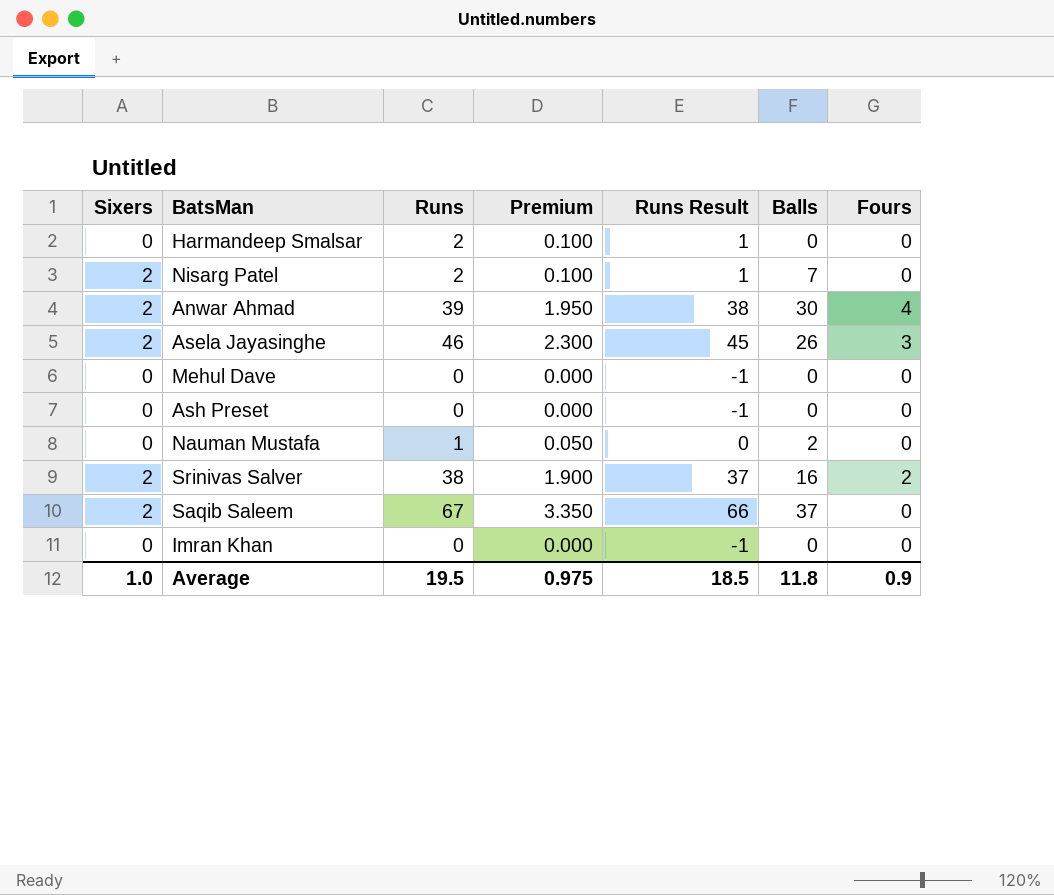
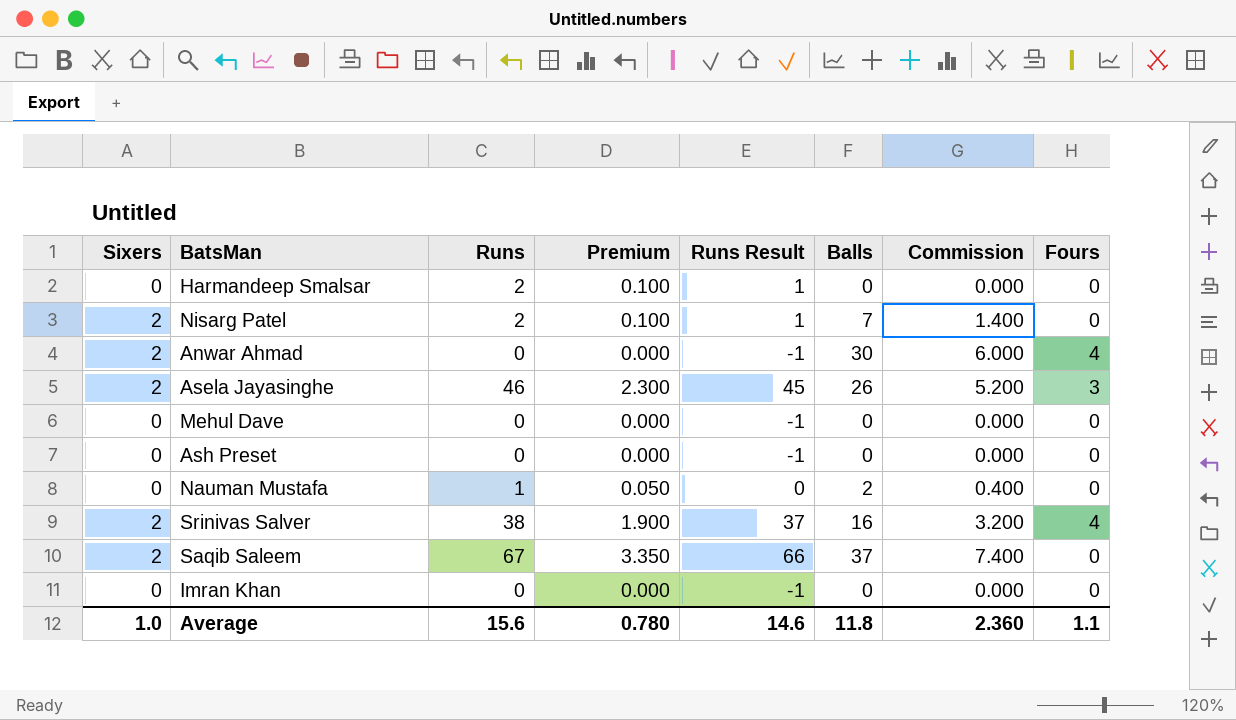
column Commission | formula: none -> [Balls] * 0.2
Anwar Ahmad | Runs: 39 -> 0
Anwar Ahmad | Premium: 1.950 -> 0.000
Anwar Ahmad | Runs Result: 38 -> -1
Srinivas Salver | Fours: 2 -> 4
Average | Runs: 19.5 -> 15.6
Average | Premium: 0.975 -> 0.780
Average | Runs Result: 18.5 -> 14.6
Average | Fours: 0.9 -> 1.1

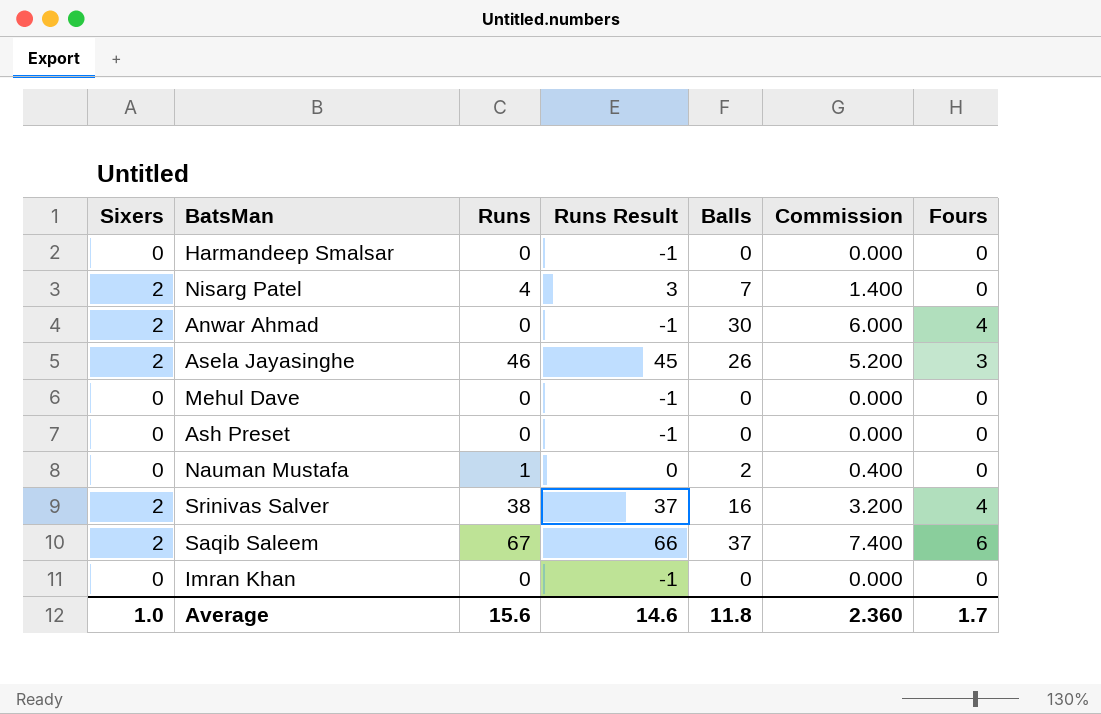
column Premium | formula: [Runs] * 0.05 -> none
Harmandeep Smalsar | Runs: 2 -> 0
Harmandeep Smalsar | Runs Result: 1 -> -1
Nisarg Patel | Runs: 2 -> 4
Nisarg Patel | Runs Result: 1 -> 3
Saqib Saleem | Fours: 0 -> 6
Average | Fours: 1.1 -> 1.7

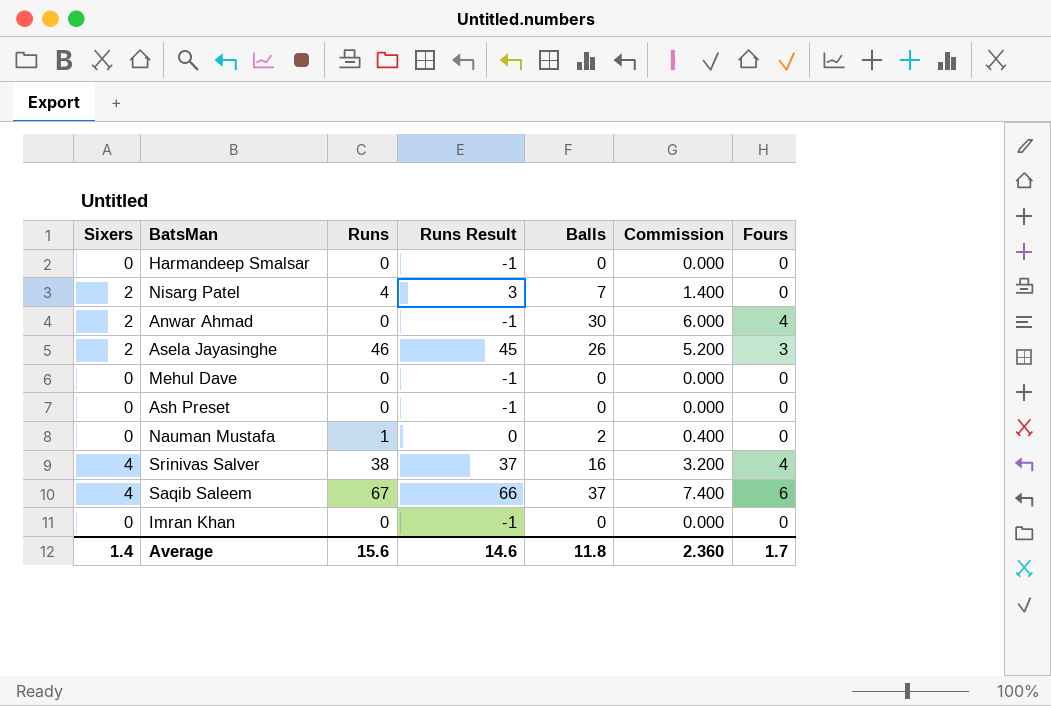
Srinivas Salver | Sixers: 2 -> 4
Saqib Saleem | Sixers: 2 -> 4
Average | Sixers: 1.0 -> 1.4

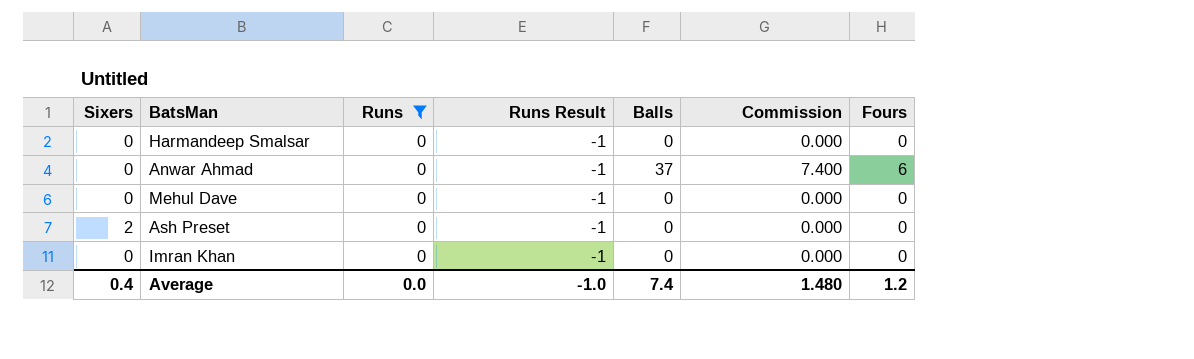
filter: none -> Runs = 0
Anwar Ahmad | Sixers: 2 -> 0
Anwar Ahmad | Balls: 30 -> 37
Anwar Ahmad | Commission: 6.000 -> 7.400
Anwar Ahmad | Fours: 4 -> 6
Ash Preset | Sixers: 0 -> 2
Average | Sixers: 1.4 -> 0.4
Average | Runs: 15.6 -> 0.0
Average | Runs Result: 14.6 -> -1.0
Average | Balls: 11.8 -> 7.4
Average | Commission: 2.360 -> 1.480
Average | Fours: 1.7 -> 1.2

